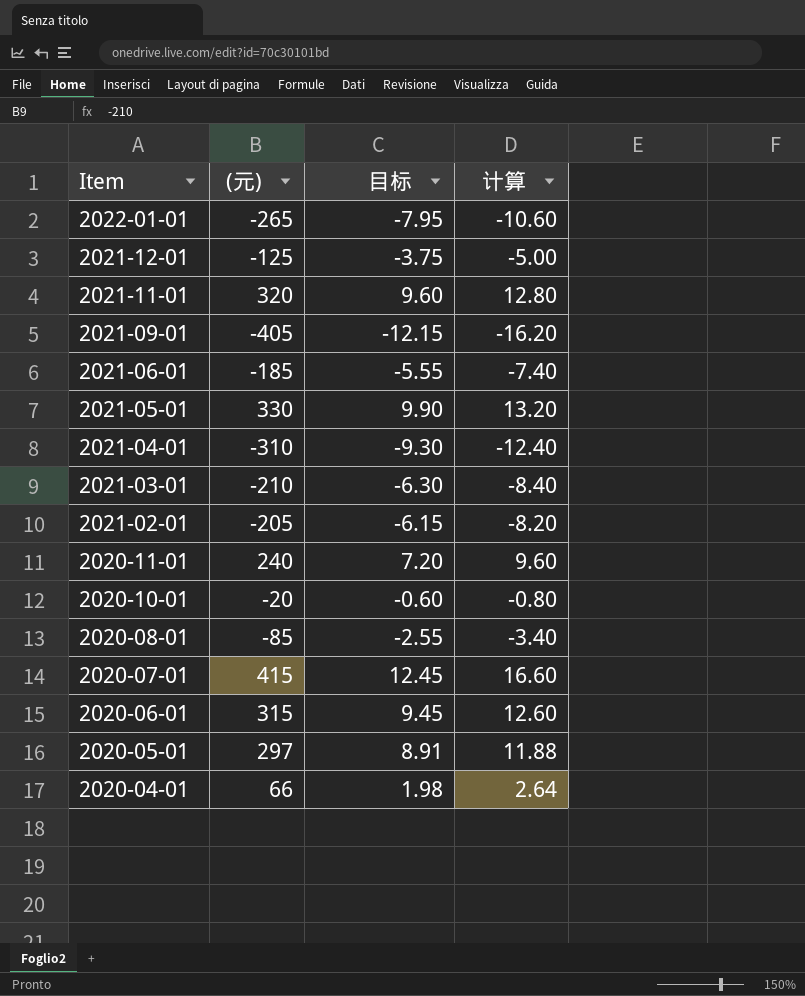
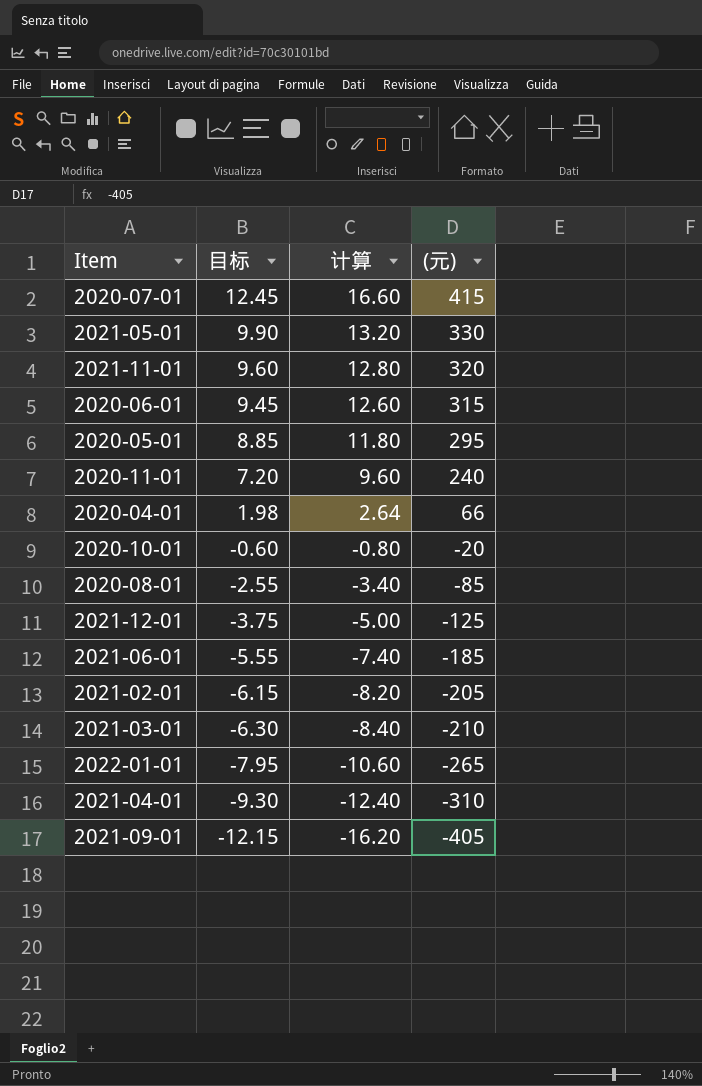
row order: Item descending -> 目标 descending
column (元) | position: 2 -> 4
2020-05-01 | 目标: 8.91 -> 8.85
2020-05-01 | 计算: 11.88 -> 11.80
2020-05-01 | (元): 297 -> 295

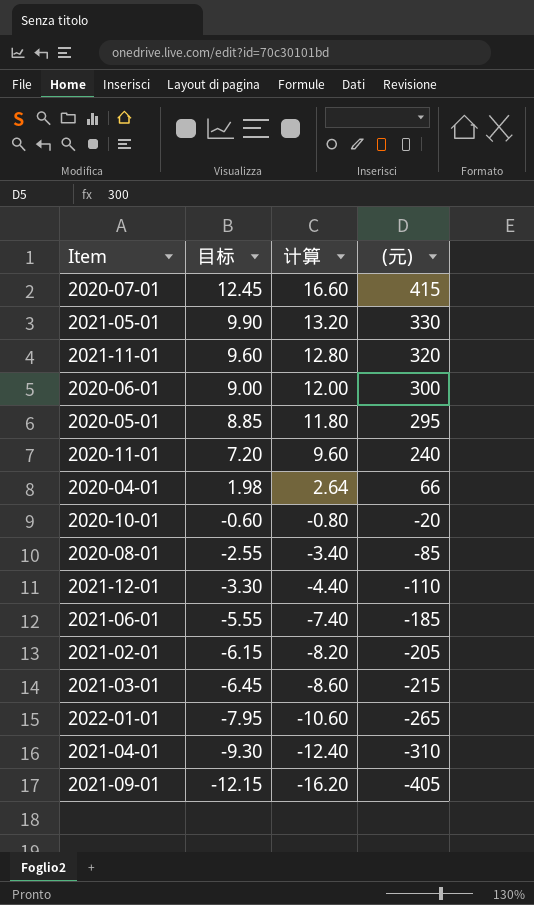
2020-06-01 | 目标: 9.45 -> 9.00
2020-06-01 | 计算: 12.60 -> 12.00
2020-06-01 | (元): 315 -> 300
2021-12-01 | 目标: -3.75 -> -3.30
2021-12-01 | 计算: -5.00 -> -4.40
2021-12-01 | (元): -125 -> -110
2021-03-01 | 目标: -6.30 -> -6.45
2021-03-01 | 计算: -8.40 -> -8.60
2021-03-01 | (元): -210 -> -215

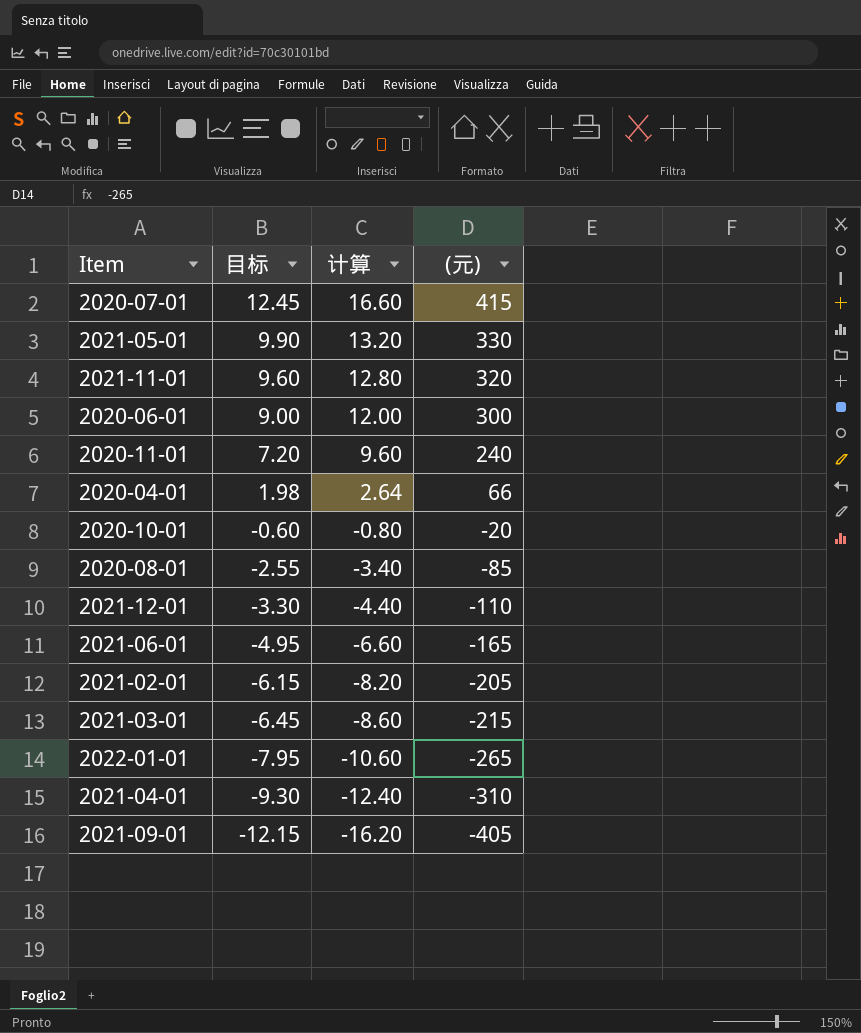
row 2020-05-01: 8.85 | 11.80 | 295 -> none
2021-06-01 | 目标: -5.55 -> -4.95
2021-06-01 | 计算: -7.40 -> -6.60
2021-06-01 | (元): -185 -> -165

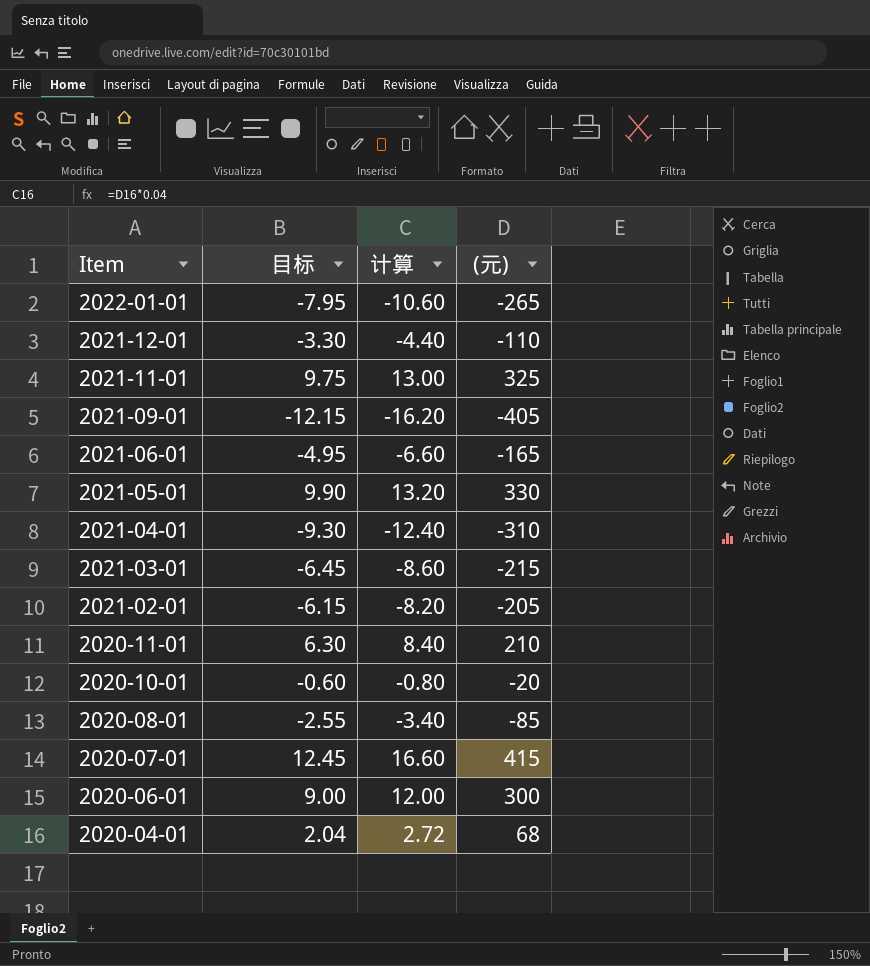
row order: 目标 descending -> Item descending
2021-11-01 | 目标: 9.60 -> 9.75
2021-11-01 | 计算: 12.80 -> 13.00
2021-11-01 | (元): 320 -> 325
2020-11-01 | 目标: 7.20 -> 6.30
2020-11-01 | 计算: 9.60 -> 8.40
2020-11-01 | (元): 240 -> 210
2020-04-01 | 目标: 1.98 -> 2.04
2020-04-01 | 计算: 2.64 -> 2.72
2020-04-01 | (元): 66 -> 68

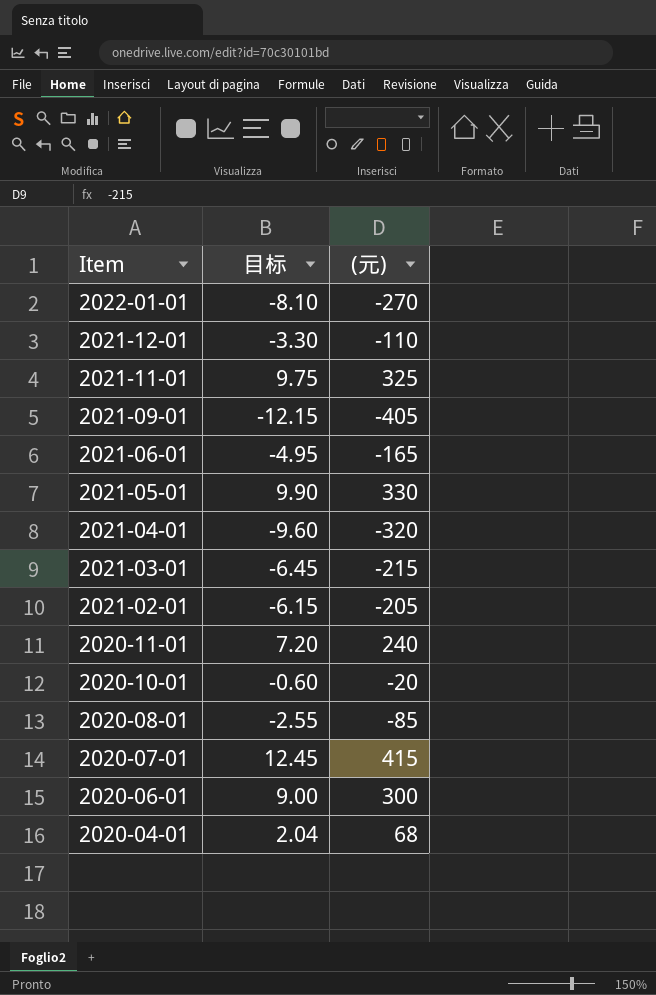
column 计算 | formula: [(元)] * 0.04 -> none
2022-01-01 | 目标: -7.95 -> -8.10
2022-01-01 | (元): -265 -> -270
2021-04-01 | 目标: -9.30 -> -9.60
2021-04-01 | (元): -310 -> -320
2020-11-01 | 目标: 6.30 -> 7.20
2020-11-01 | (元): 210 -> 240

